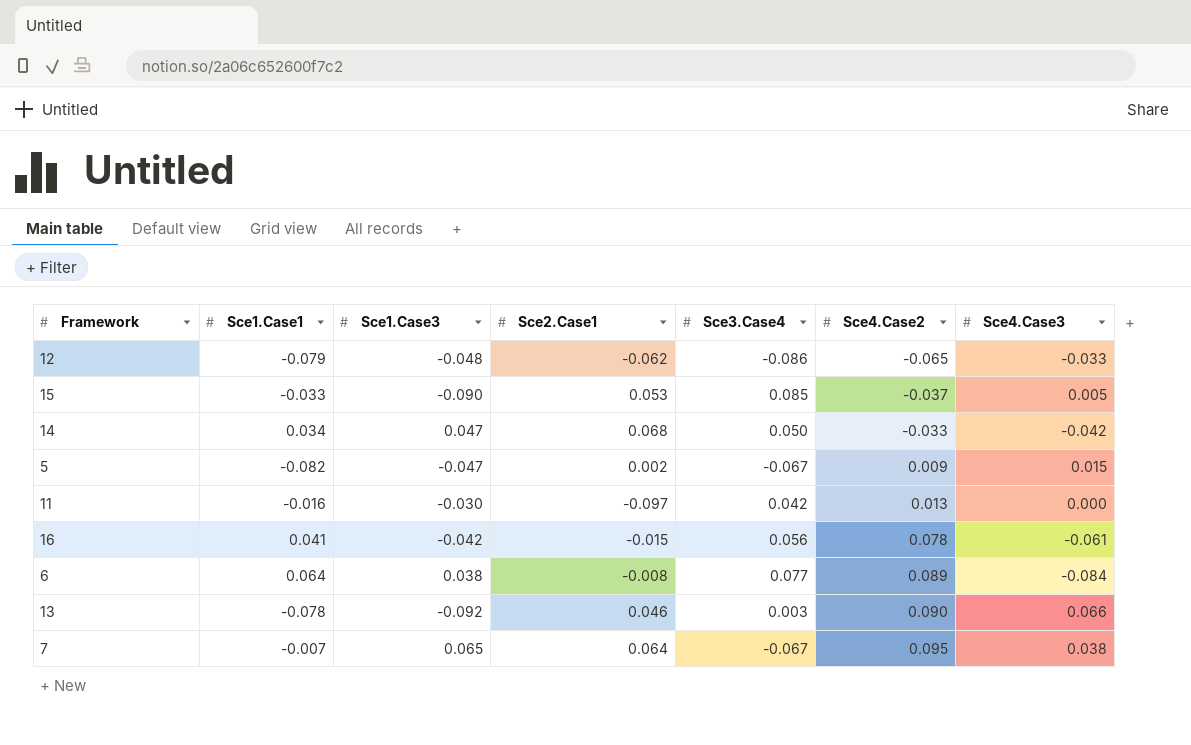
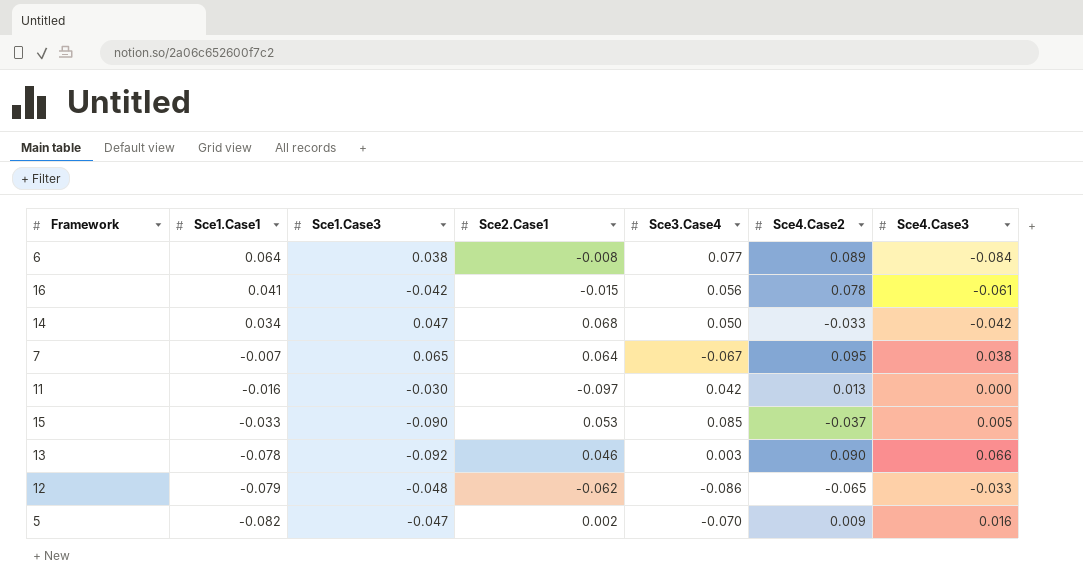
row order: Sce4.Case2 ascending -> Sce1.Case1 descending
5 | Sce3.Case4: -0.067 -> -0.070
5 | Sce4.Case3: 0.015 -> 0.016

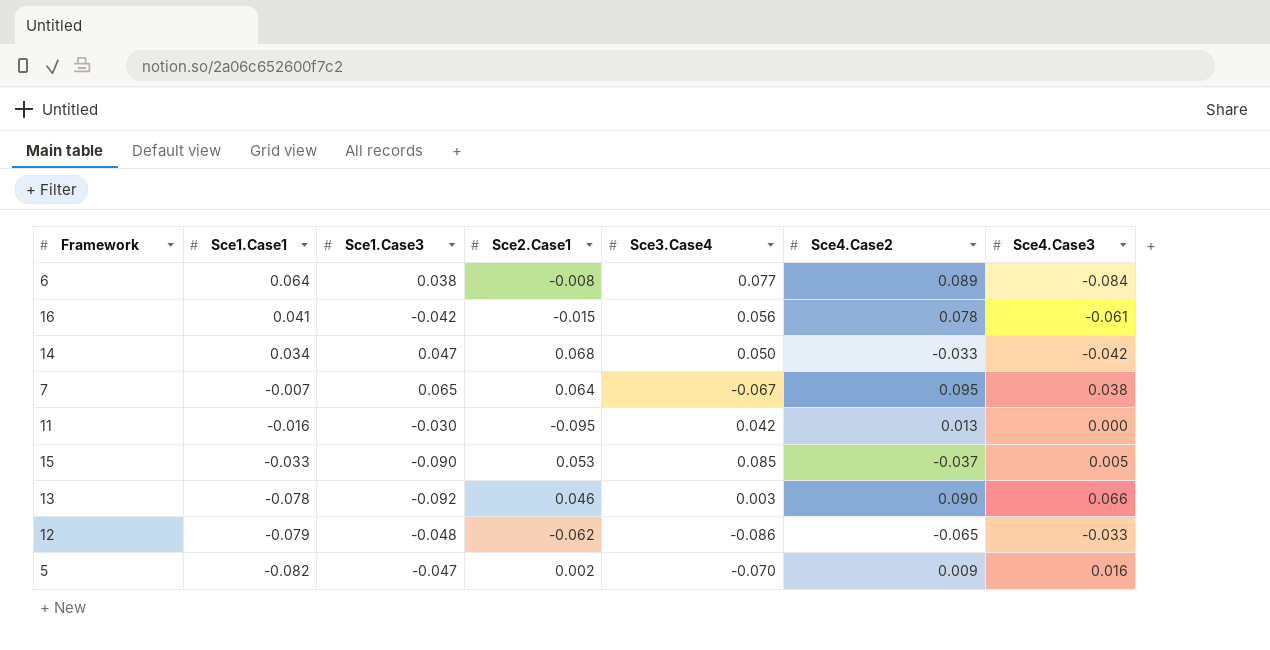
11 | Sce2.Case1: -0.097 -> -0.095

